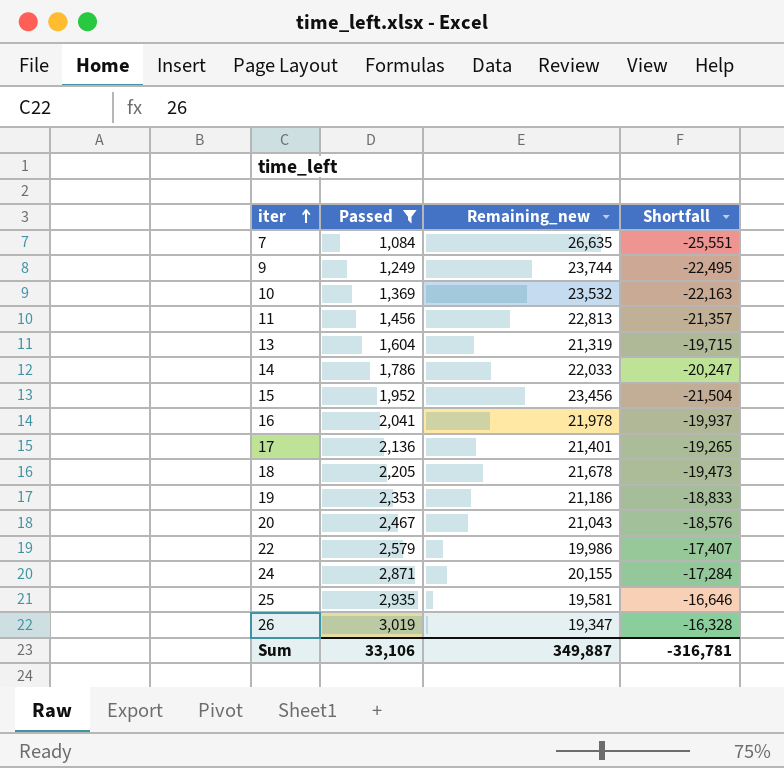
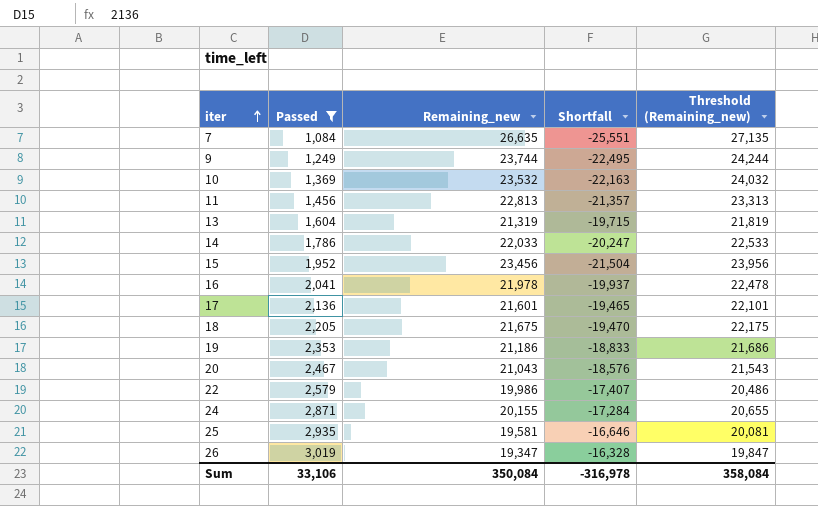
column Threshold (Remaining_new) | formula: none -> [Remaining_new] + 500
17 | Remaining_new: 21,401 -> 21,601
17 | Shortfall: -19,265 -> -19,465
18 | Remaining_new: 21,678 -> 21,675
18 | Shortfall: -19,473 -> -19,470
Sum | Remaining_new: 349,887 -> 350,084
Sum | Shortfall: -316,781 -> -316,978

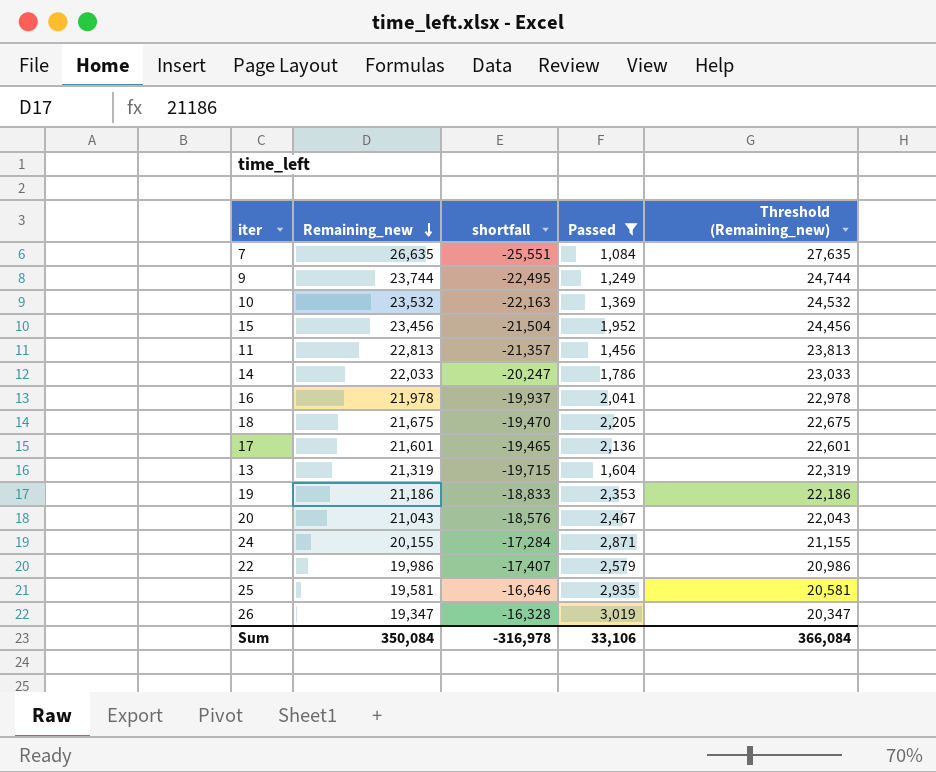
row order: iter ascending -> Remaining_new descending
column name: Shortfall -> shortfall
column Passed | position: 2 -> 4
column Threshold (Remaining_new) | formula: [Remaining_new] + 500 -> [Remaining_new] + 1000
Sum | Threshold (Remaining_new): 358,084 -> 366,084

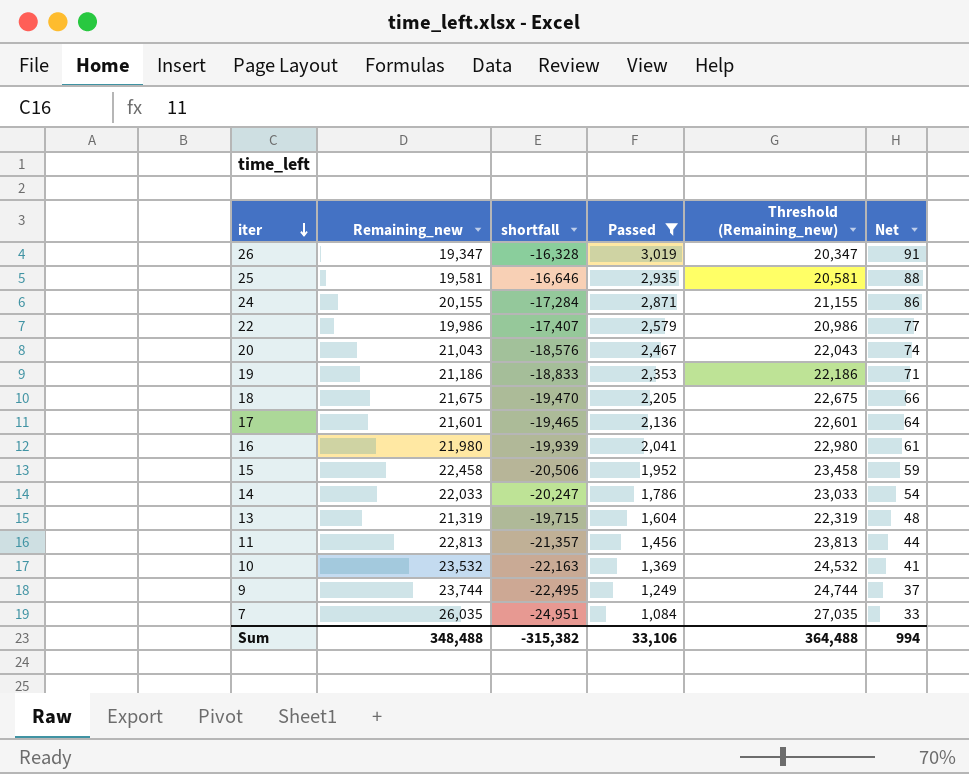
row order: Remaining_new descending -> iter descending
column Net | formula: none -> [Passed] * 0.03
16 | Remaining_new: 21,978 -> 21,980
16 | shortfall: -19,937 -> -19,939
16 | Threshold (Remaining_new): 22,978 -> 22,980
15 | Remaining_new: 23,456 -> 22,458
15 | shortfall: -21,504 -> -20,506
15 | Threshold (Remaining_new): 24,456 -> 23,458
7 | Remaining_new: 26,635 -> 26,035
7 | shortfall: -25,551 -> -24,951
7 | Threshold (Remaining_new): 27,635 -> 27,035
Sum | Remaining_new: 350,084 -> 348,488
Sum | shortfall: -316,978 -> -315,382
Sum | Threshold (Remaining_new): 366,084 -> 364,488

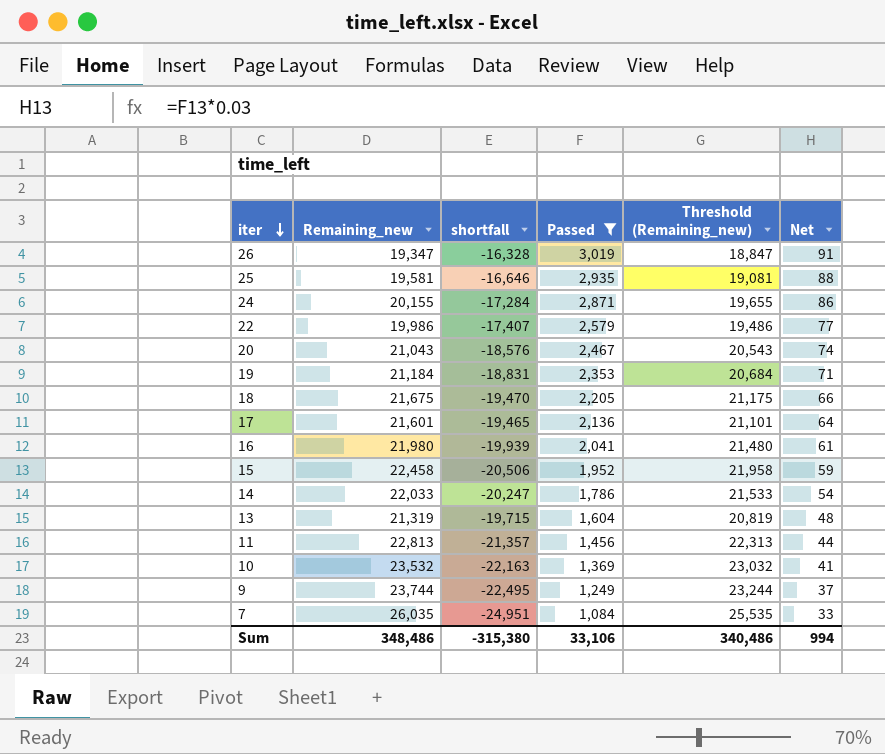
column Threshold (Remaining_new) | formula: [Remaining_new] + 1000 -> [Remaining_new] - 500
19 | Remaining_new: 21,186 -> 21,184
19 | shortfall: -18,833 -> -18,831
Sum | Remaining_new: 348,488 -> 348,486
Sum | shortfall: -315,382 -> -315,380
Sum | Threshold (Remaining_new): 364,488 -> 340,486

